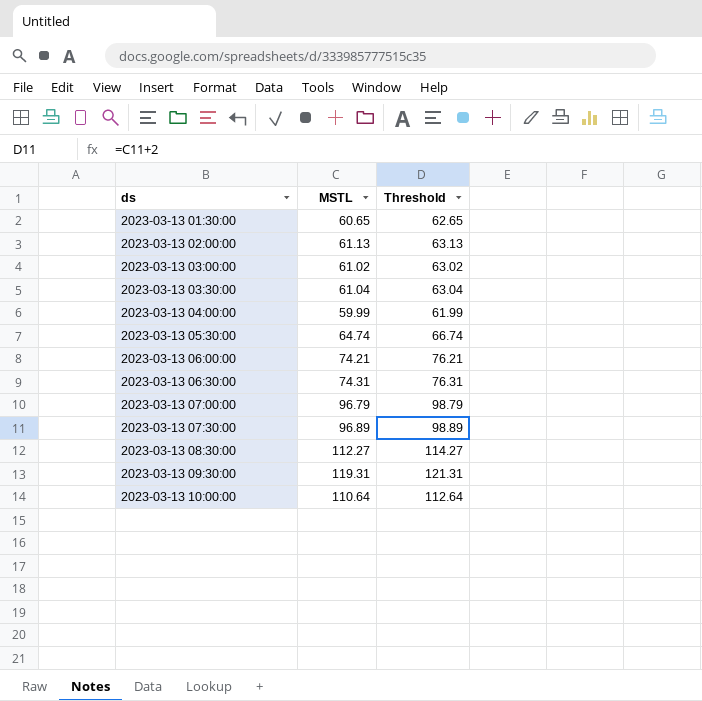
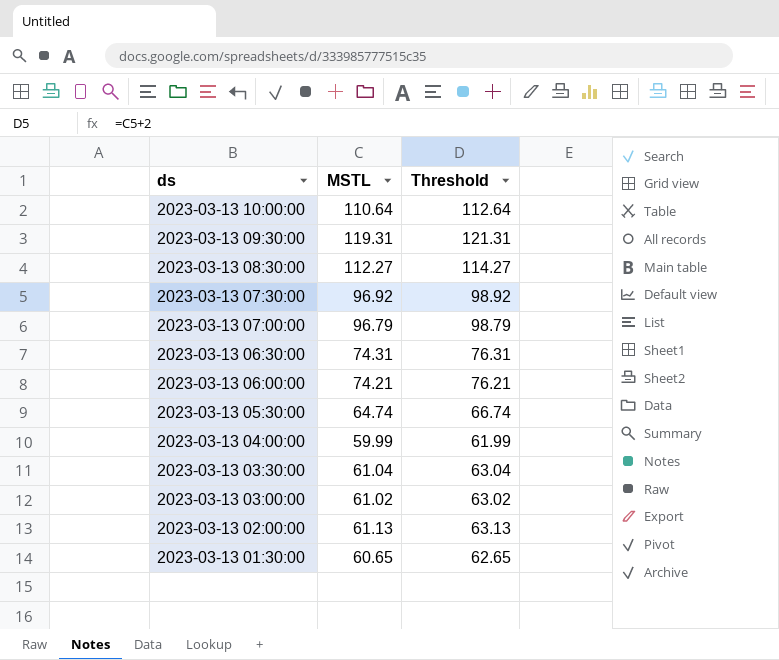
row order: ds ascending -> ds descending
2023-03-13 07:30:00 | MSTL: 96.89 -> 96.92
2023-03-13 07:30:00 | Threshold: 98.89 -> 98.92

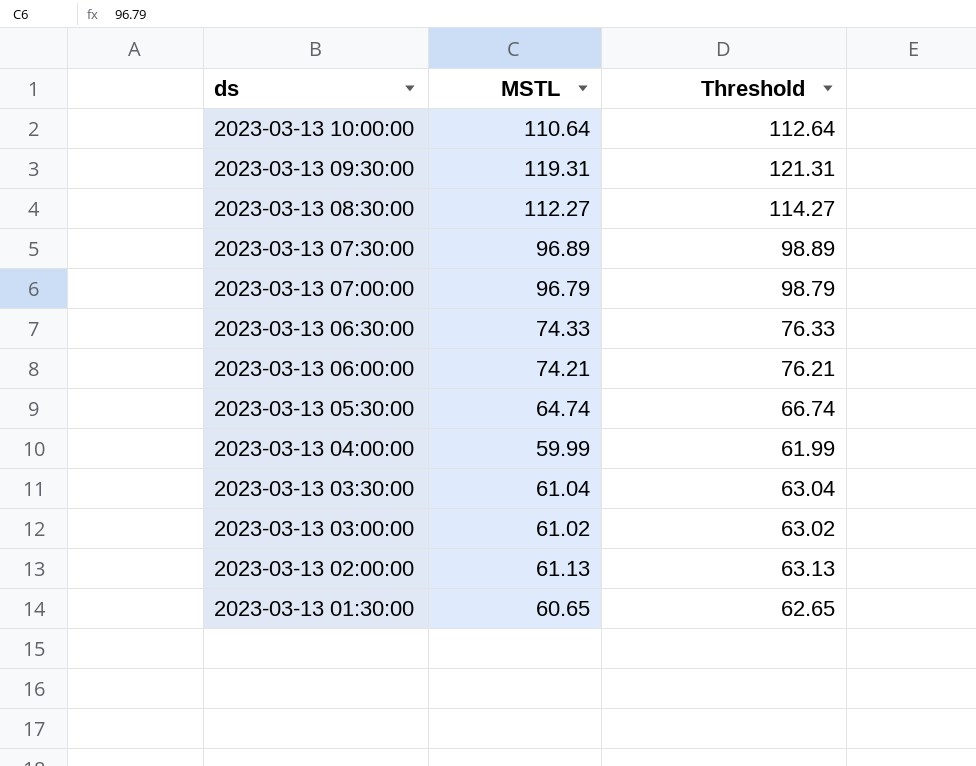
2023-03-13 07:30:00 | MSTL: 96.92 -> 96.89
2023-03-13 07:30:00 | Threshold: 98.92 -> 98.89
2023-03-13 06:30:00 | MSTL: 74.31 -> 74.33
2023-03-13 06:30:00 | Threshold: 76.31 -> 76.33

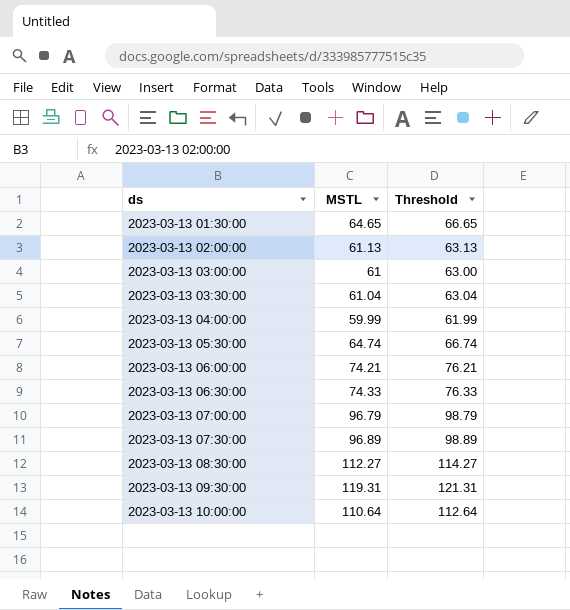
row order: ds descending -> ds ascending
2023-03-13 01:30:00 | MSTL: 60.65 -> 64.65
2023-03-13 01:30:00 | Threshold: 62.65 -> 66.65
2023-03-13 03:00:00 | MSTL: 61.02 -> 61
2023-03-13 03:00:00 | Threshold: 63.02 -> 63.00

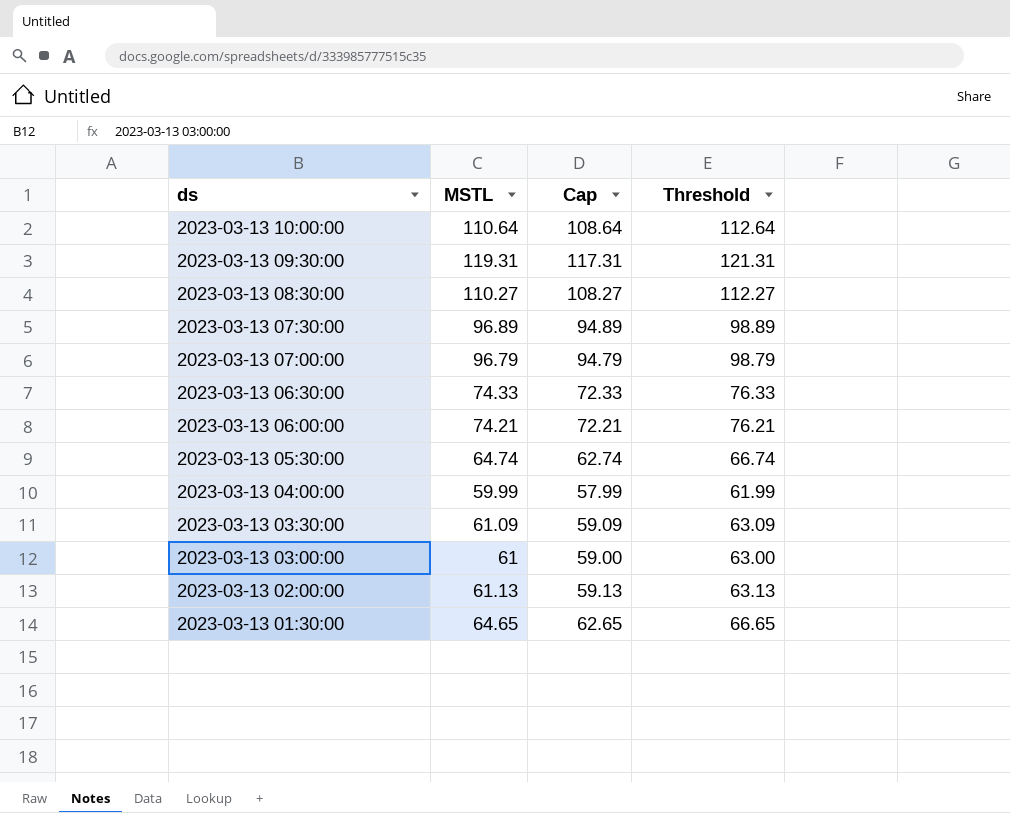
row order: ds ascending -> ds descending
column Cap | formula: none -> [MSTL] - 2
2023-03-13 08:30:00 | MSTL: 112.27 -> 110.27
2023-03-13 08:30:00 | Threshold: 114.27 -> 112.27
2023-03-13 03:30:00 | MSTL: 61.04 -> 61.09
2023-03-13 03:30:00 | Threshold: 63.04 -> 63.09

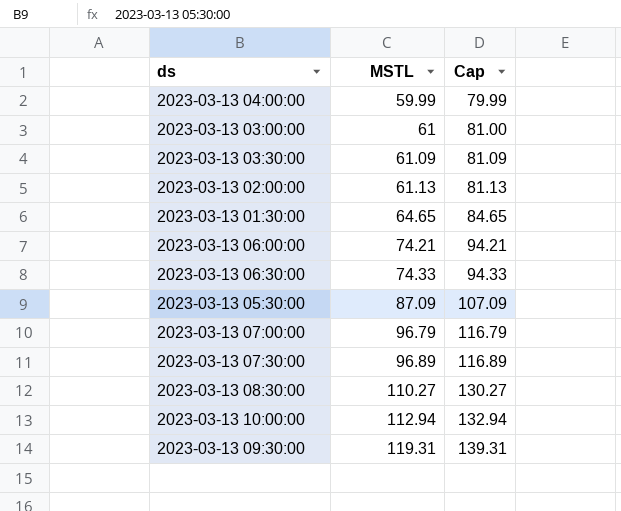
row order: ds descending -> MSTL ascending
column Threshold | formula: [MSTL] + 2 -> none
column Cap | formula: [MSTL] - 2 -> [MSTL] + 20
2023-03-13 05:30:00 | MSTL: 64.74 -> 87.09
2023-03-13 10:00:00 | MSTL: 110.64 -> 112.94

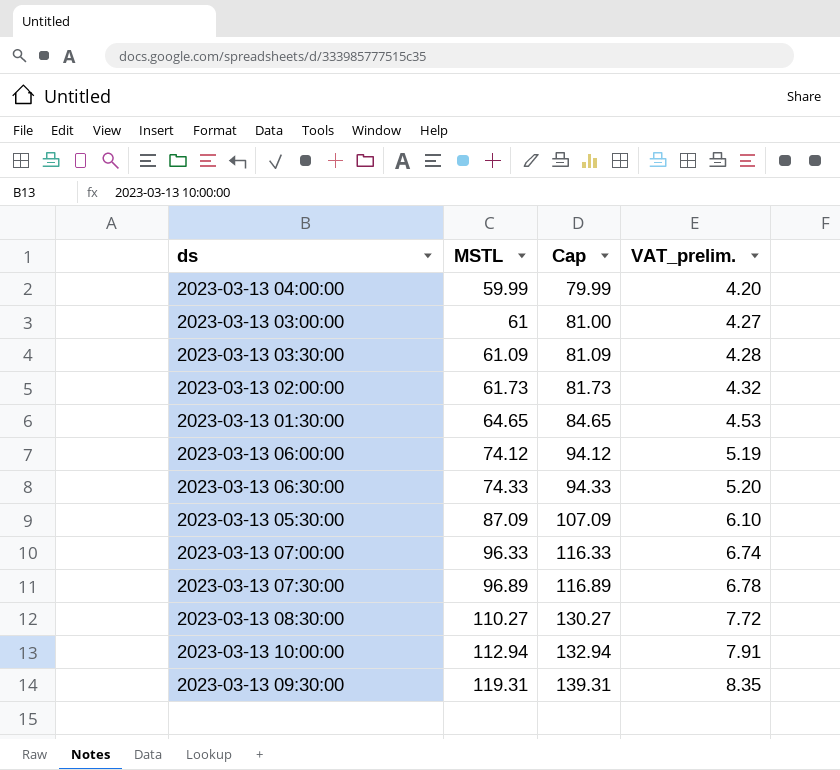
column VAT_prelim. | formula: none -> [MSTL] * 0.07
2023-03-13 02:00:00 | MSTL: 61.13 -> 61.73
2023-03-13 02:00:00 | Cap: 81.13 -> 81.73
2023-03-13 06:00:00 | MSTL: 74.21 -> 74.12
2023-03-13 06:00:00 | Cap: 94.21 -> 94.12
2023-03-13 07:00:00 | MSTL: 96.79 -> 96.33
2023-03-13 07:00:00 | Cap: 116.79 -> 116.33

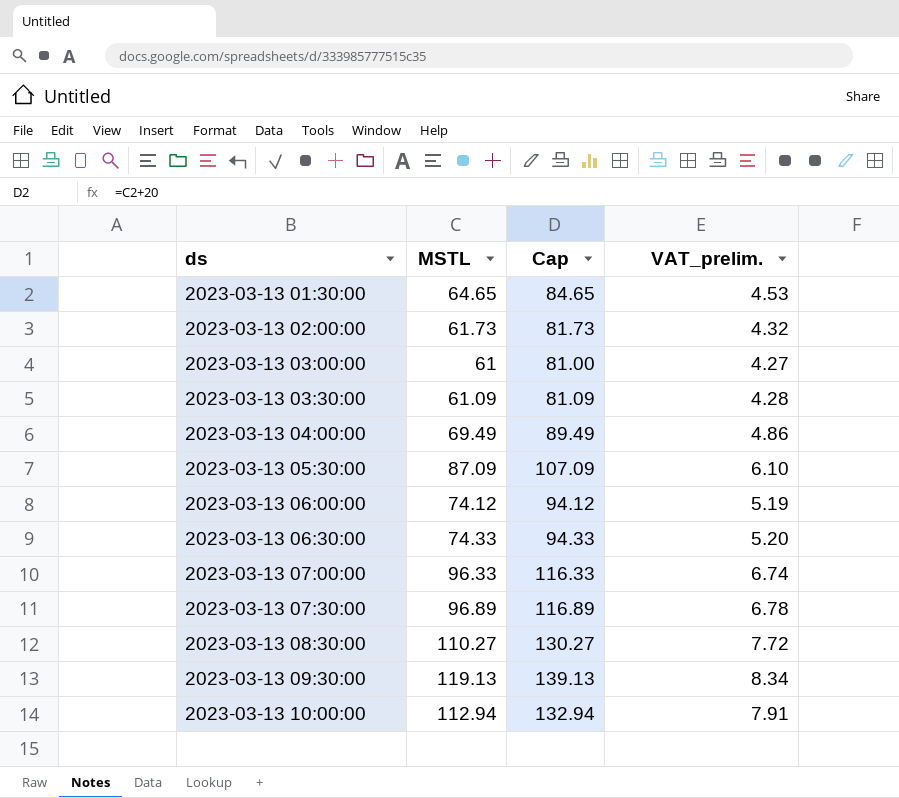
row order: MSTL ascending -> ds ascending
2023-03-13 04:00:00 | MSTL: 59.99 -> 69.49
2023-03-13 04:00:00 | Cap: 79.99 -> 89.49
2023-03-13 04:00:00 | VAT_prelim.: 4.20 -> 4.86
2023-03-13 09:30:00 | MSTL: 119.31 -> 119.13
2023-03-13 09:30:00 | Cap: 139.31 -> 139.13
2023-03-13 09:30:00 | VAT_prelim.: 8.35 -> 8.34

